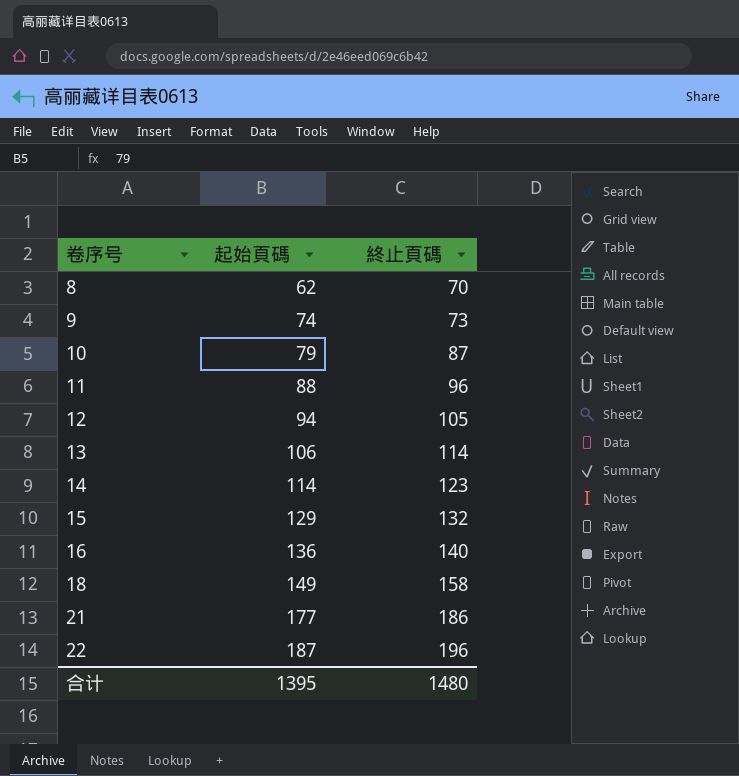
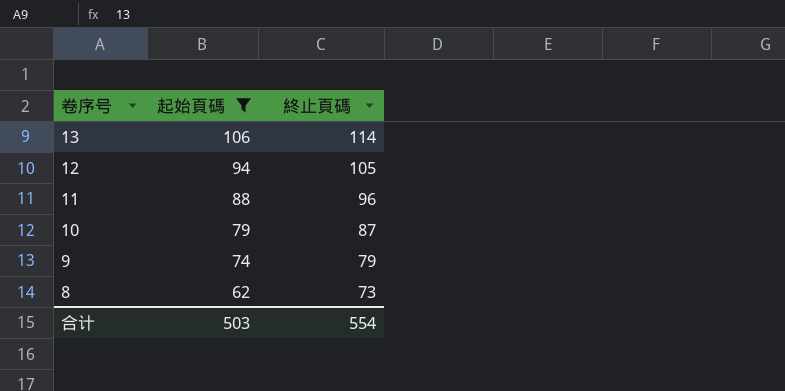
filter: none -> 起始頁碼 <= 106
row order: 卷序号 ascending -> 卷序号 descending
9 | 終止頁碼: 73 -> 79
8 | 終止頁碼: 70 -> 73
合计 | 起始頁碼: 1395 -> 503
合计 | 終止頁碼: 1480 -> 554

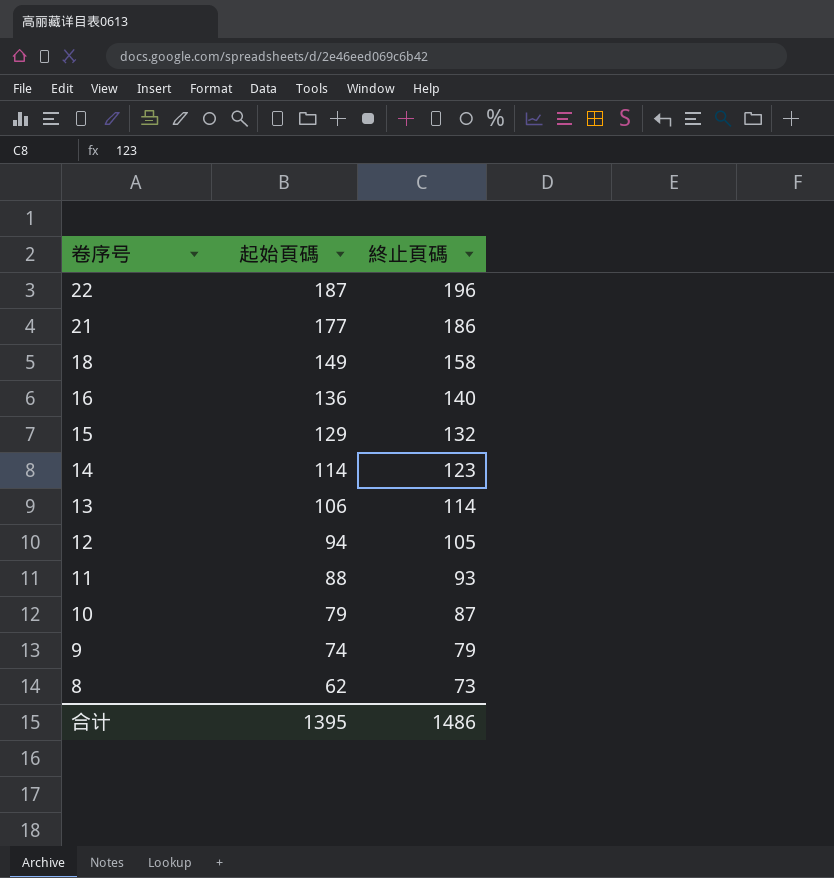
filter: 起始頁碼 <= 106 -> none
11 | 終止頁碼: 96 -> 93
合计 | 起始頁碼: 503 -> 1395
合计 | 終止頁碼: 554 -> 1486

